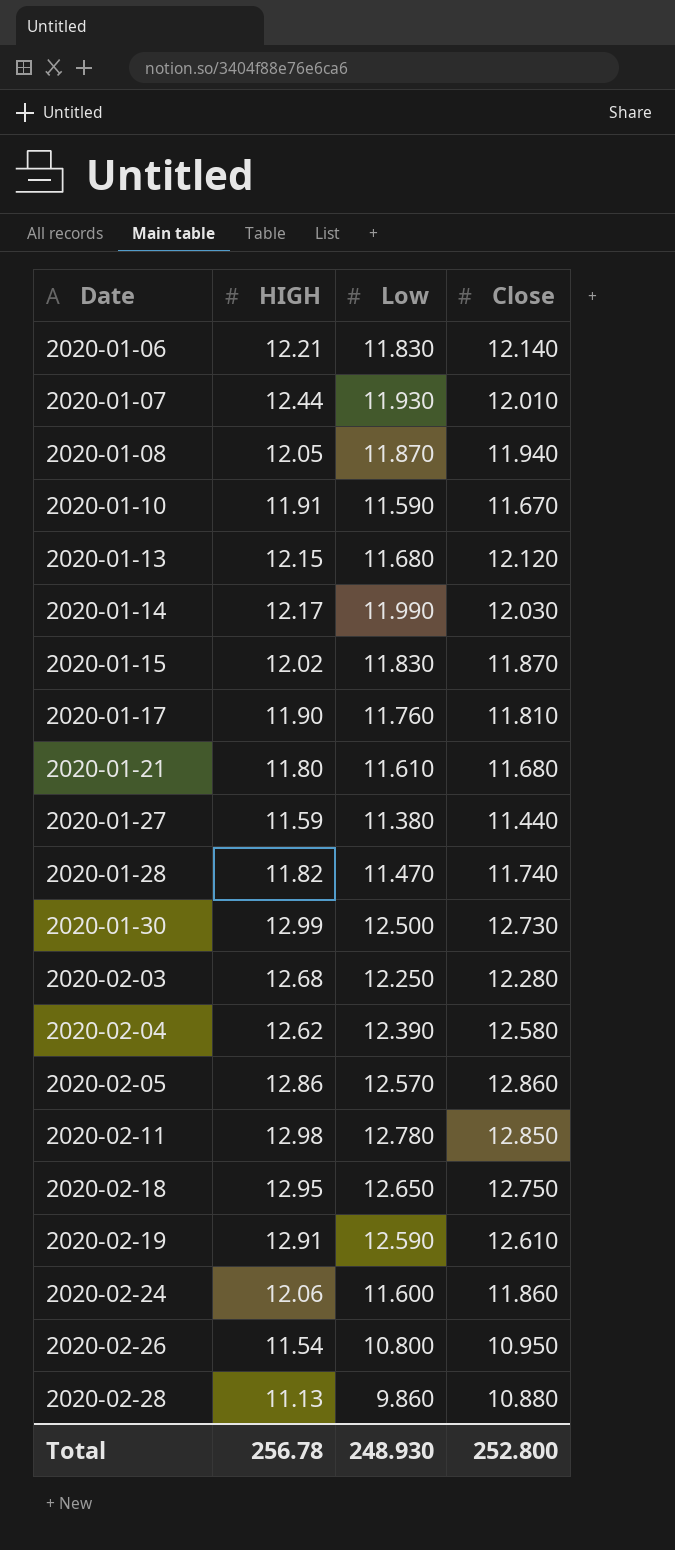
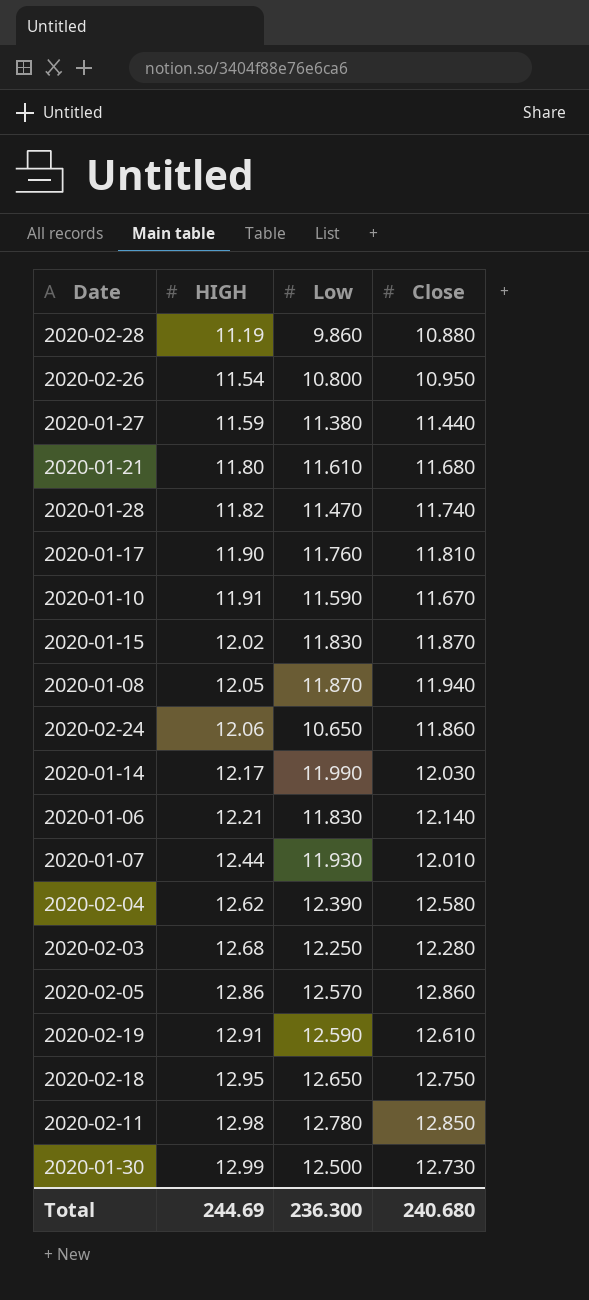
row order: Date ascending -> HIGH ascending
row 2020-01-13: 12.15 | 11.680 | 12.120 -> none
2020-02-28 | HIGH: 11.13 -> 11.19
2020-02-24 | Low: 11.600 -> 10.650
Total | HIGH: 256.78 -> 244.69
Total | Low: 248.930 -> 236.300
Total | Close: 252.800 -> 240.680

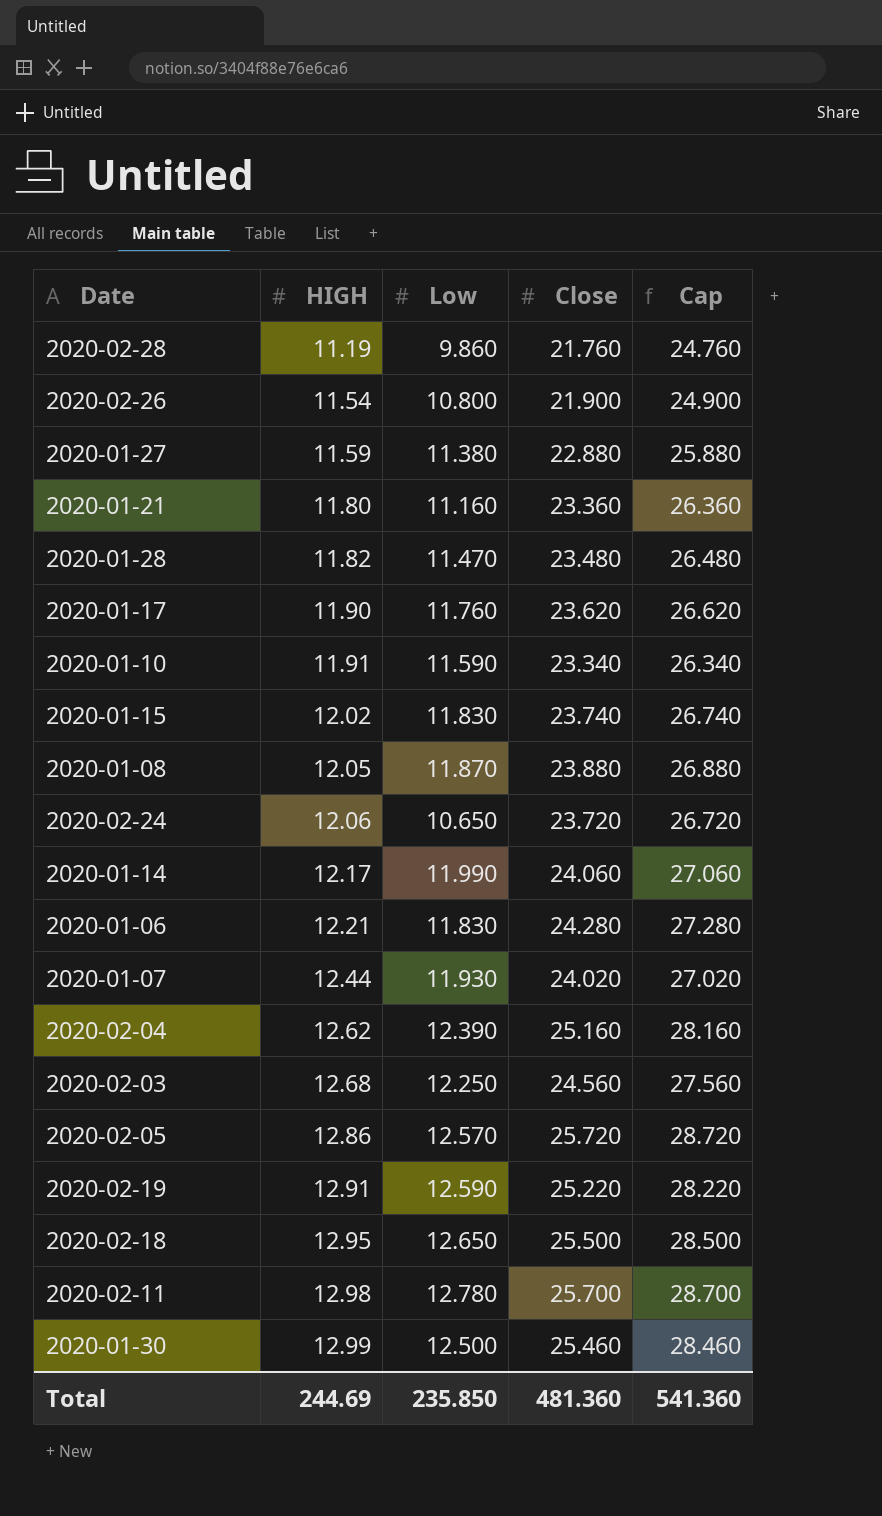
column Cap | formula: none -> [Close] + 3
2020-02-28 | Close: 10.880 -> 21.760
2020-02-26 | Close: 10.950 -> 21.900
2020-01-27 | Close: 11.440 -> 22.880
2020-01-21 | Low: 11.610 -> 11.160
2020-01-21 | Close: 11.680 -> 23.360
2020-01-28 | Close: 11.740 -> 23.480
2020-01-17 | Close: 11.810 -> 23.620
2020-01-10 | Close: 11.670 -> 23.340
2020-01-15 | Close: 11.870 -> 23.740
2020-01-08 | Close: 11.940 -> 23.880
2020-02-24 | Close: 11.860 -> 23.720
2020-01-14 | Close: 12.030 -> 24.060
2020-01-06 | Close: 12.140 -> 24.280
2020-01-07 | Close: 12.010 -> 24.020
2020-02-04 | Close: 12.580 -> 25.160
2020-02-03 | Close: 12.280 -> 24.560
2020-02-05 | Close: 12.860 -> 25.720
2020-02-19 | Close: 12.610 -> 25.220
2020-02-18 | Close: 12.750 -> 25.500
2020-02-11 | Close: 12.850 -> 25.700
2020-01-30 | Close: 12.730 -> 25.460
Total | Low: 236.300 -> 235.850
Total | Close: 240.680 -> 481.360

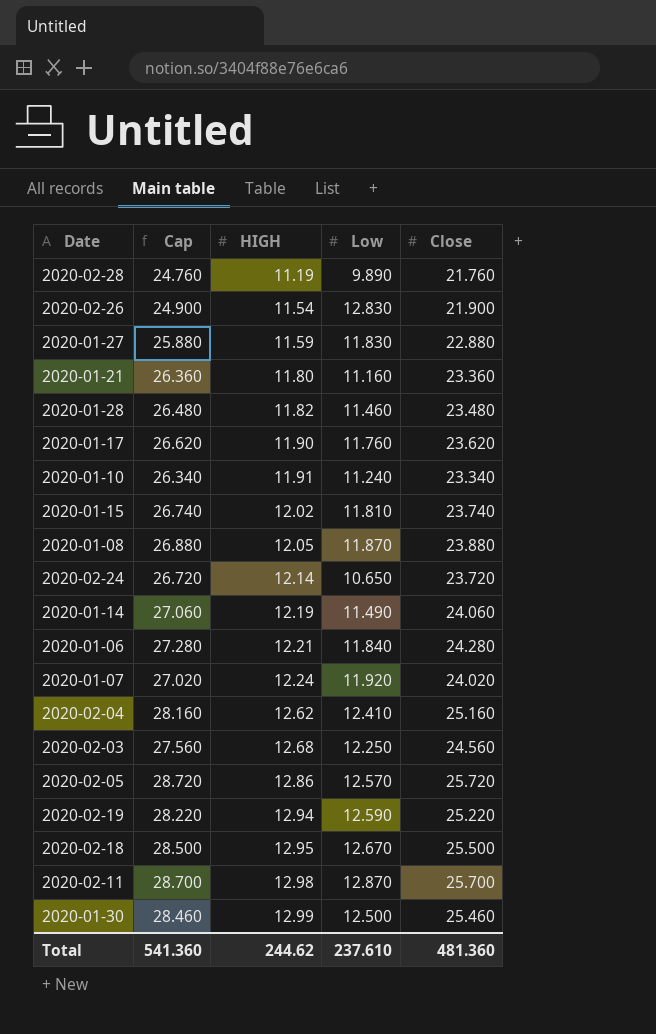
column Cap | position: 5 -> 2
2020-02-28 | Low: 9.860 -> 9.890
2020-02-26 | Low: 10.800 -> 12.830
2020-01-27 | Low: 11.380 -> 11.830
2020-01-28 | Low: 11.470 -> 11.460
2020-01-10 | Low: 11.590 -> 11.240
2020-01-15 | Low: 11.830 -> 11.810
2020-02-24 | HIGH: 12.06 -> 12.14
2020-01-14 | HIGH: 12.17 -> 12.19
2020-01-14 | Low: 11.990 -> 11.490
2020-01-06 | Low: 11.830 -> 11.840
2020-01-07 | HIGH: 12.44 -> 12.24
2020-01-07 | Low: 11.930 -> 11.920
2020-02-04 | Low: 12.390 -> 12.410
2020-02-19 | HIGH: 12.91 -> 12.94
2020-02-18 | Low: 12.650 -> 12.670
2020-02-11 | Low: 12.780 -> 12.870
Total | HIGH: 244.69 -> 244.62
Total | Low: 235.850 -> 237.610

